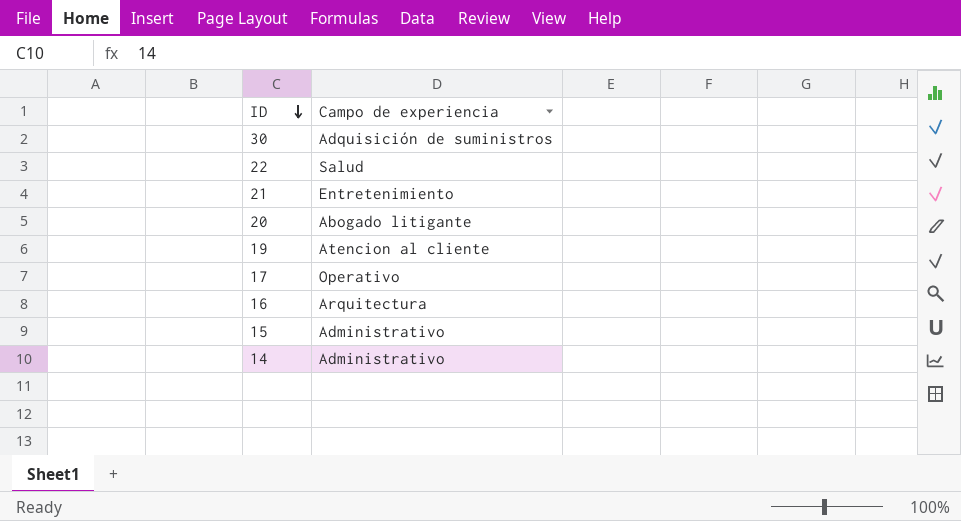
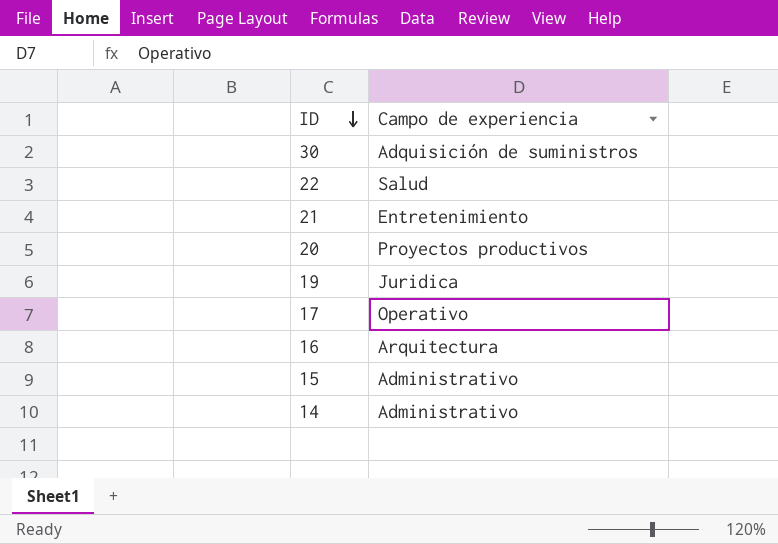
20 | Campo de experiencia: Abogado litigante -> Proyectos productivos
19 | Campo de experiencia: Atencion al cliente -> Juridica

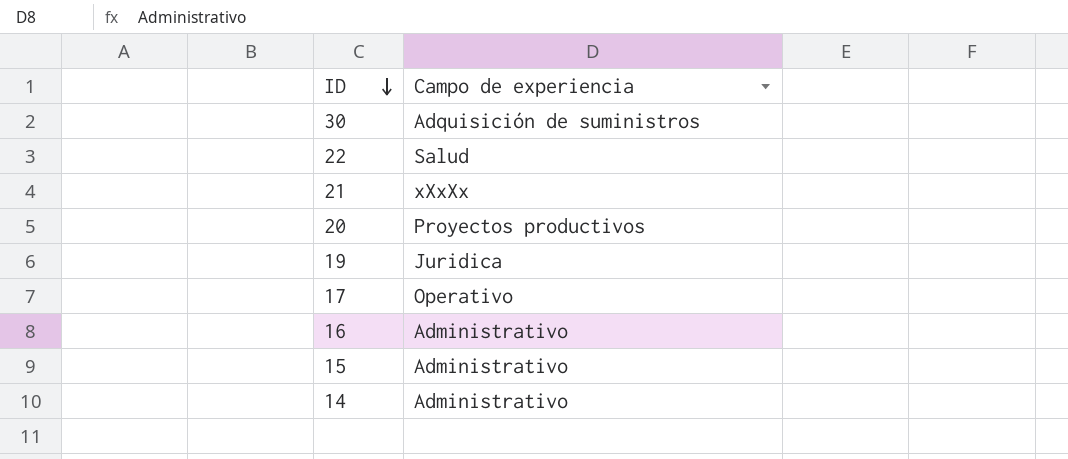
21 | Campo de experiencia: Entretenimiento -> xXxXx
16 | Campo de experiencia: Arquitectura -> Administrativo

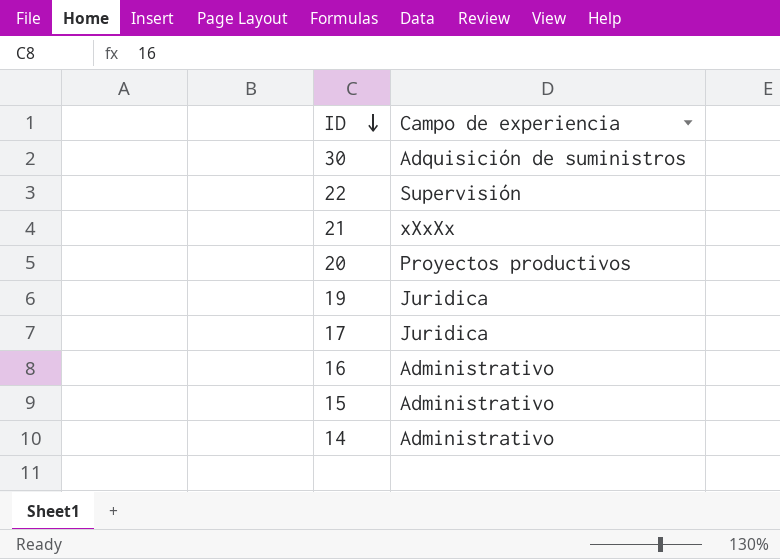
22 | Campo de experiencia: Salud -> Supervisión
17 | Campo de experiencia: Operativo -> Juridica

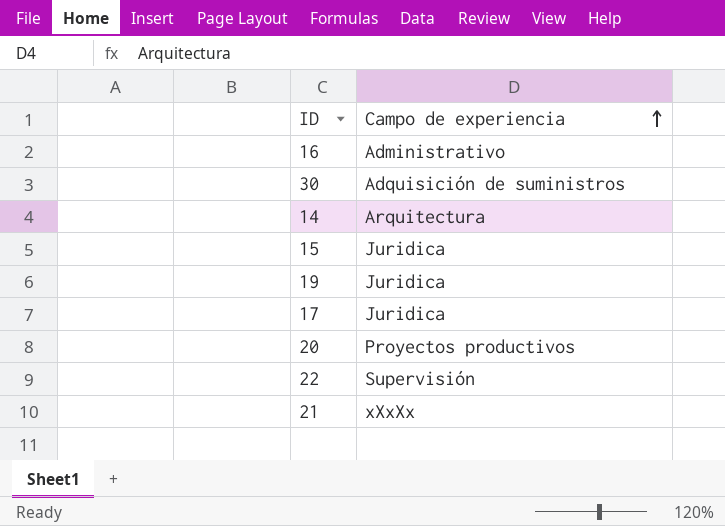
row order: ID descending -> Campo de experiencia ascending
14 | Campo de experiencia: Administrativo -> Arquitectura
15 | Campo de experiencia: Administrativo -> Juridica

